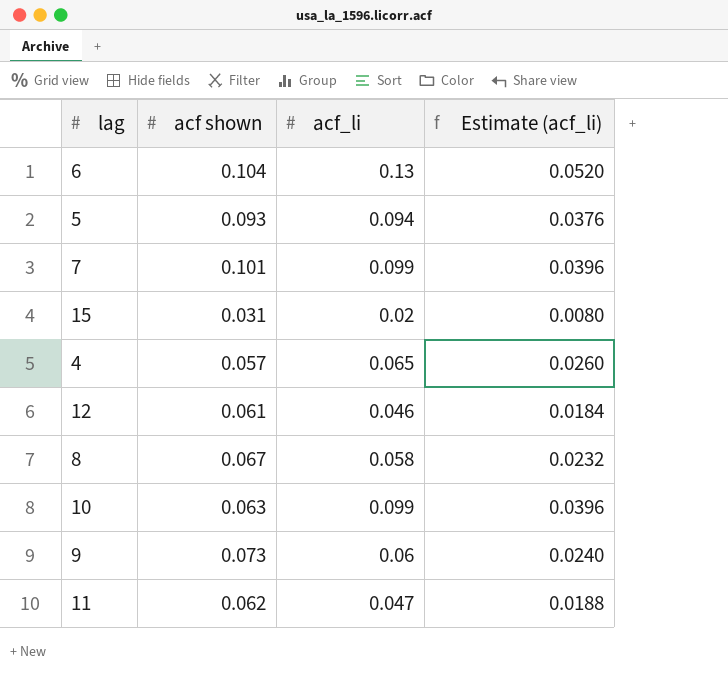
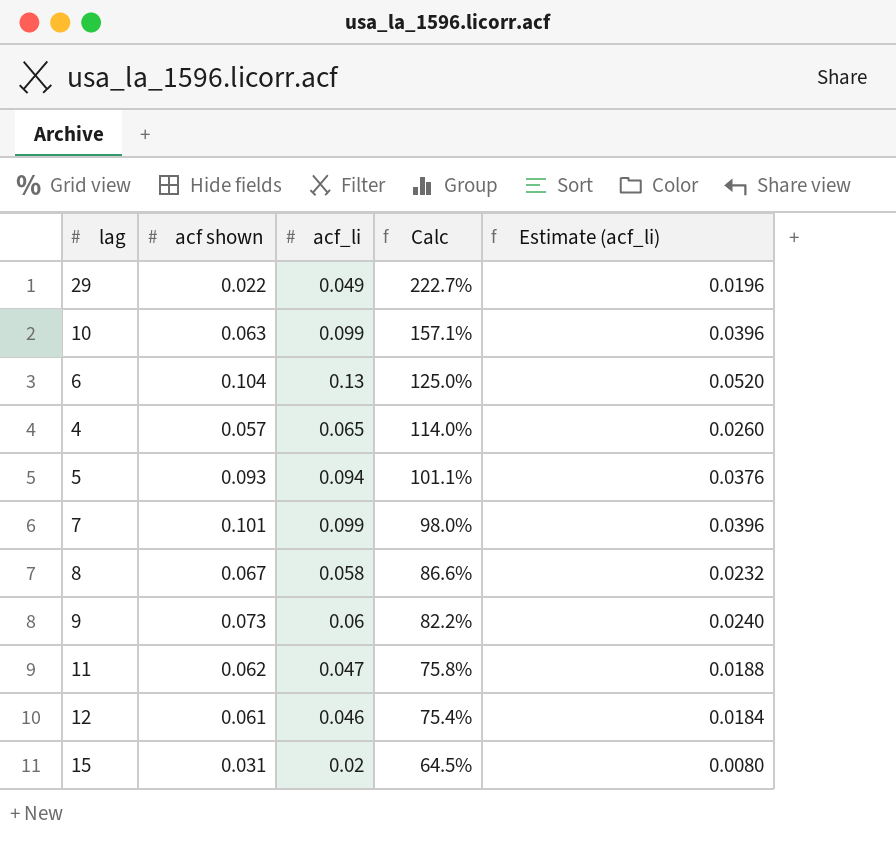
row order: none -> Calc descending
column Calc | formula: none -> [acf_li] / [acf shown]
row 29: none -> 0.022 | 0.049 | 222.7% | 0.0196

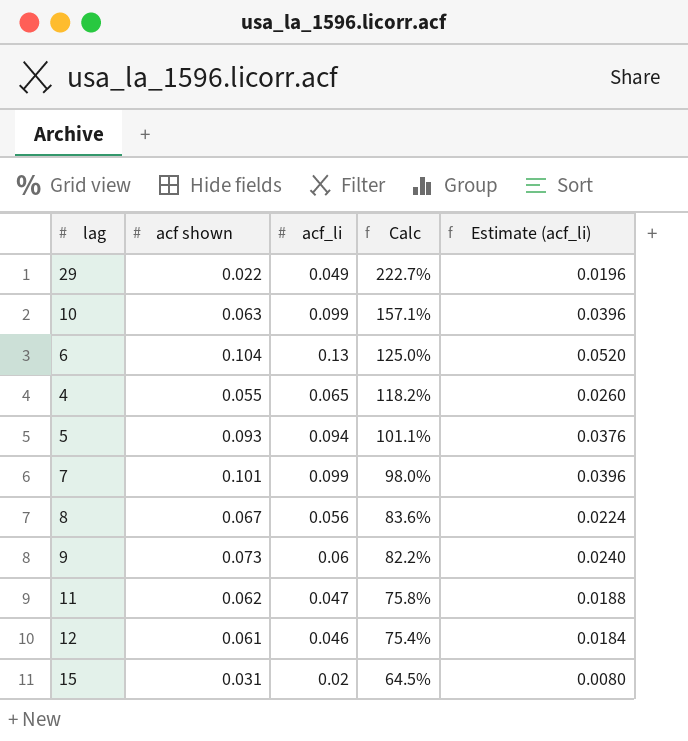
4 | acf shown: 0.057 -> 0.055
4 | Calc: 114.0% -> 118.2%
8 | acf_li: 0.058 -> 0.056
8 | Calc: 86.6% -> 83.6%
8 | Estimate (acf_li): 0.0232 -> 0.0224

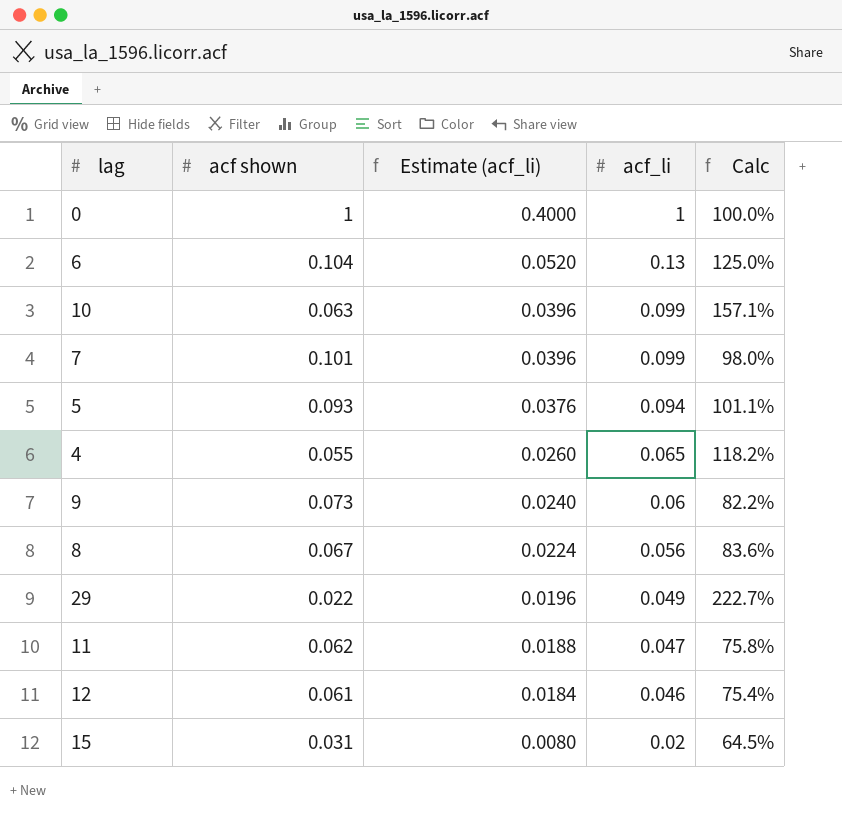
row order: Calc descending -> Estimate (acf_li) descending
column Estimate (acf_li) | position: 5 -> 3
row 0: none -> 1 | 0.4000 | 1 | 100.0%

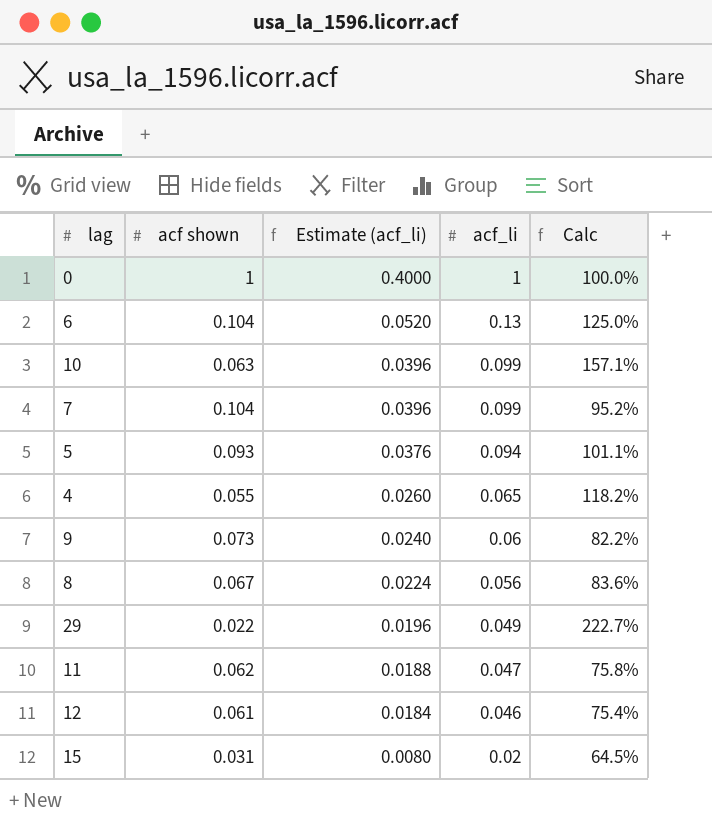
7 | acf shown: 0.101 -> 0.104
7 | Calc: 98.0% -> 95.2%

